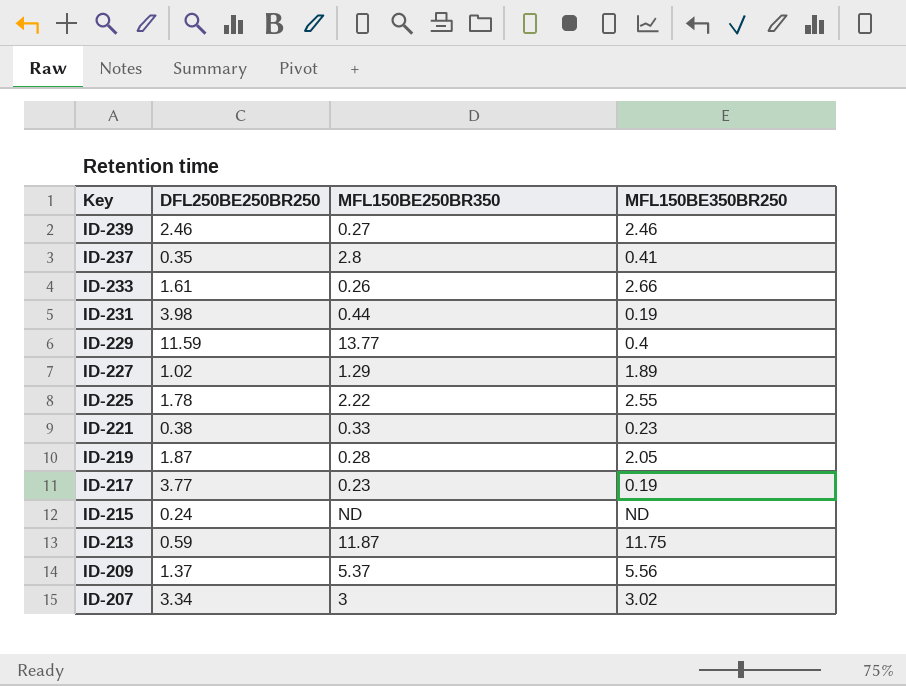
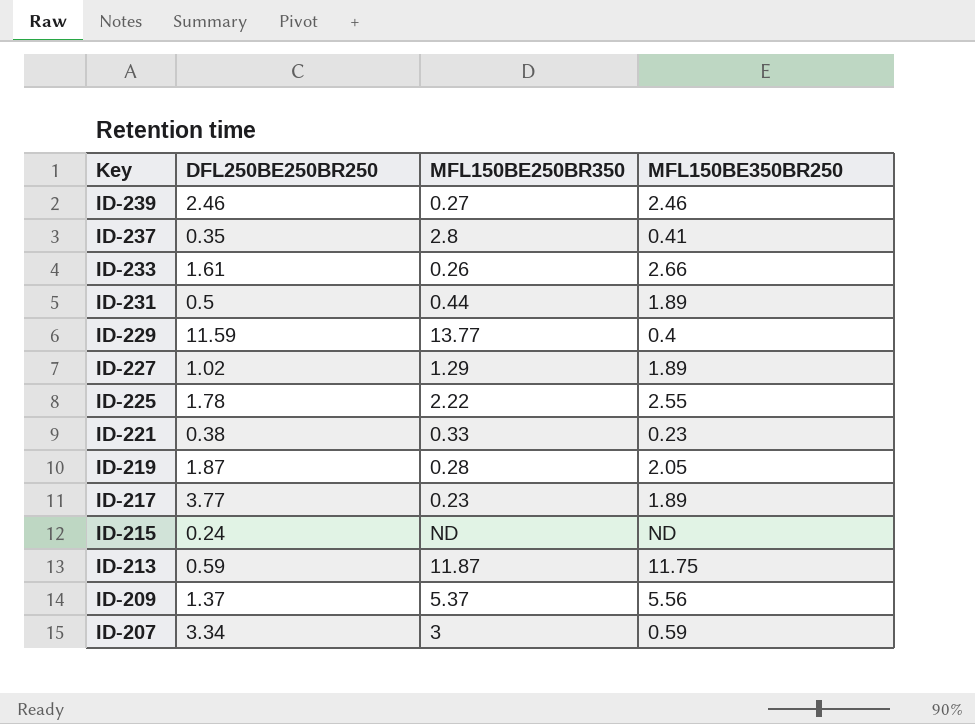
ID-231 | DFL250BE250BR250: 3.98 -> 0.5
ID-231 | MFL150BE350BR250: 0.19 -> 1.89
ID-217 | MFL150BE350BR250: 0.19 -> 1.89
ID-207 | MFL150BE350BR250: 3.02 -> 0.59

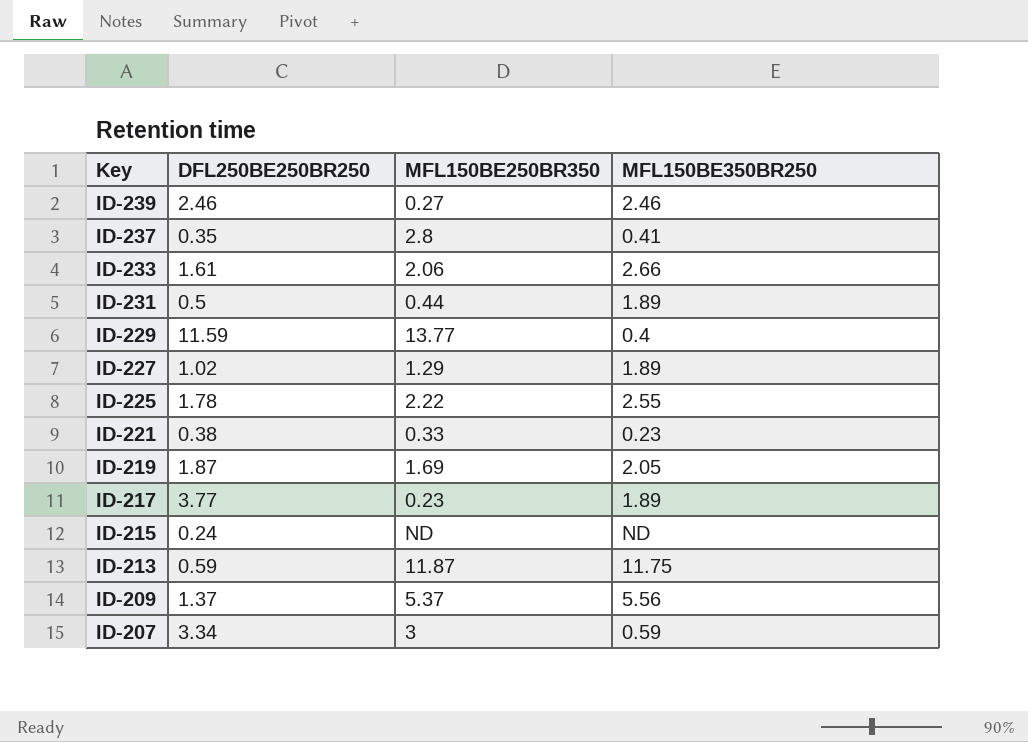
ID-233 | MFL150BE250BR350: 0.26 -> 2.06
ID-219 | MFL150BE250BR350: 0.28 -> 1.69

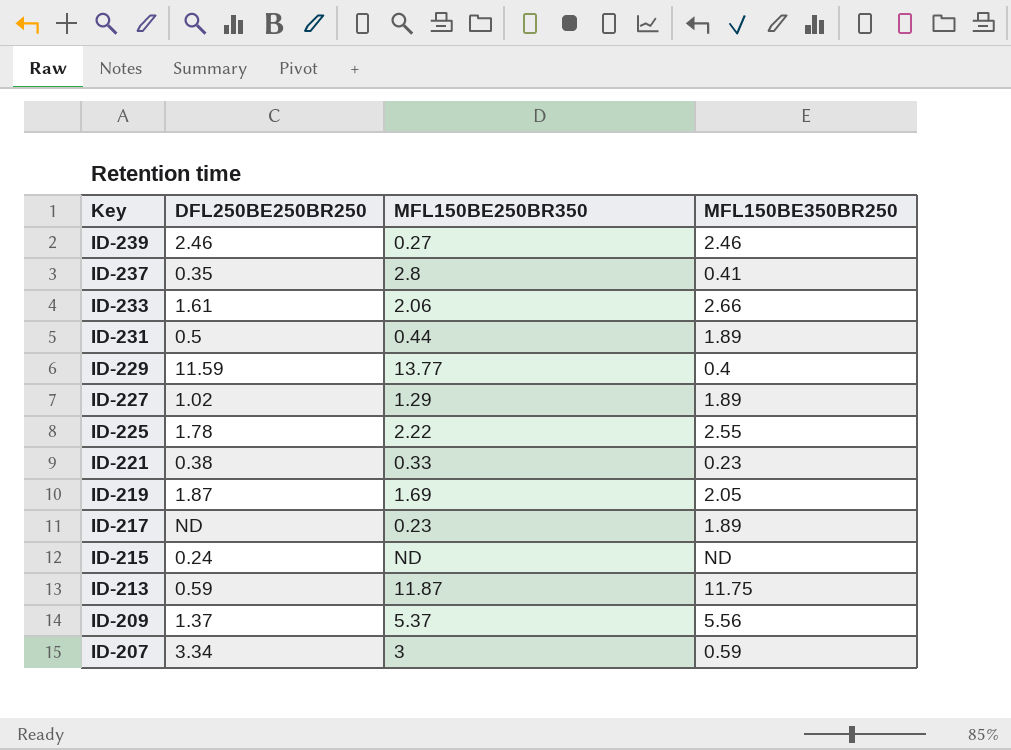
ID-217 | DFL250BE250BR250: 3.77 -> ND

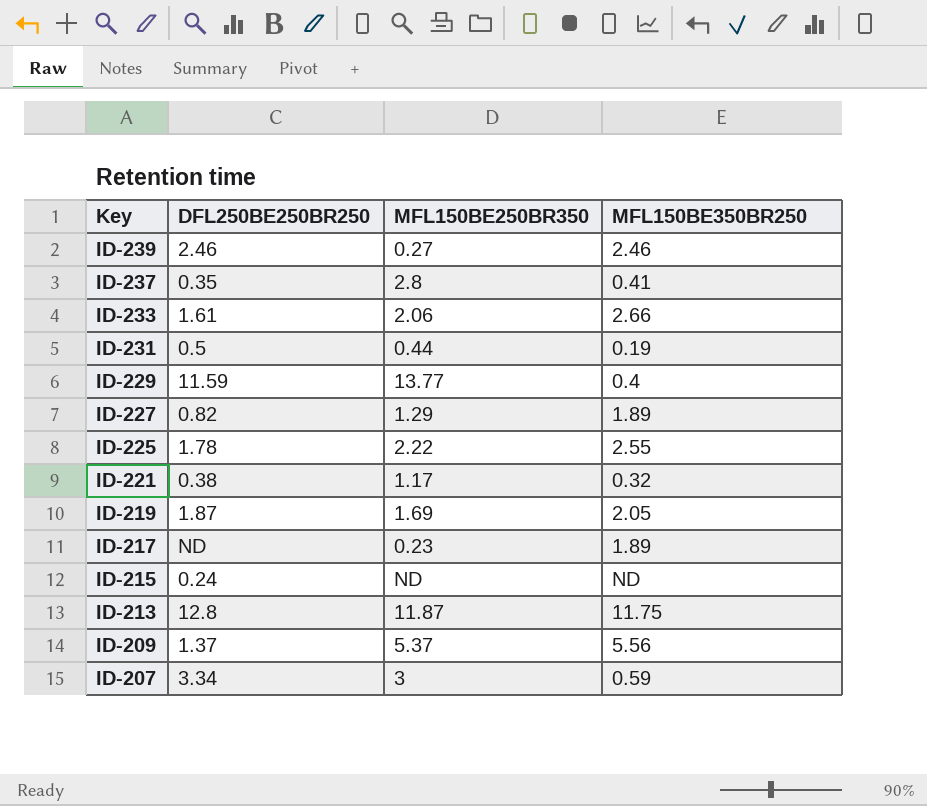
ID-231 | MFL150BE350BR250: 1.89 -> 0.19
ID-227 | DFL250BE250BR250: 1.02 -> 0.82
ID-221 | MFL150BE250BR350: 0.33 -> 1.17
ID-221 | MFL150BE350BR250: 0.23 -> 0.32
ID-213 | DFL250BE250BR250: 0.59 -> 12.8

